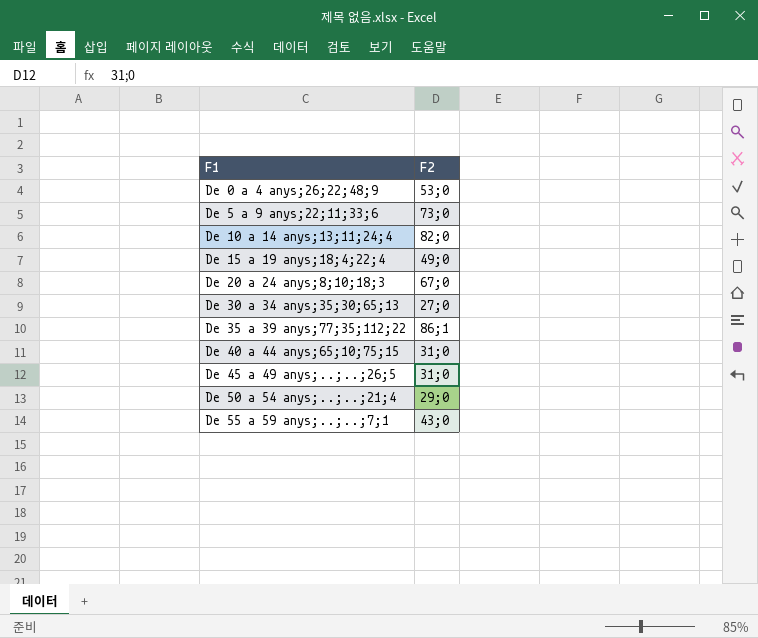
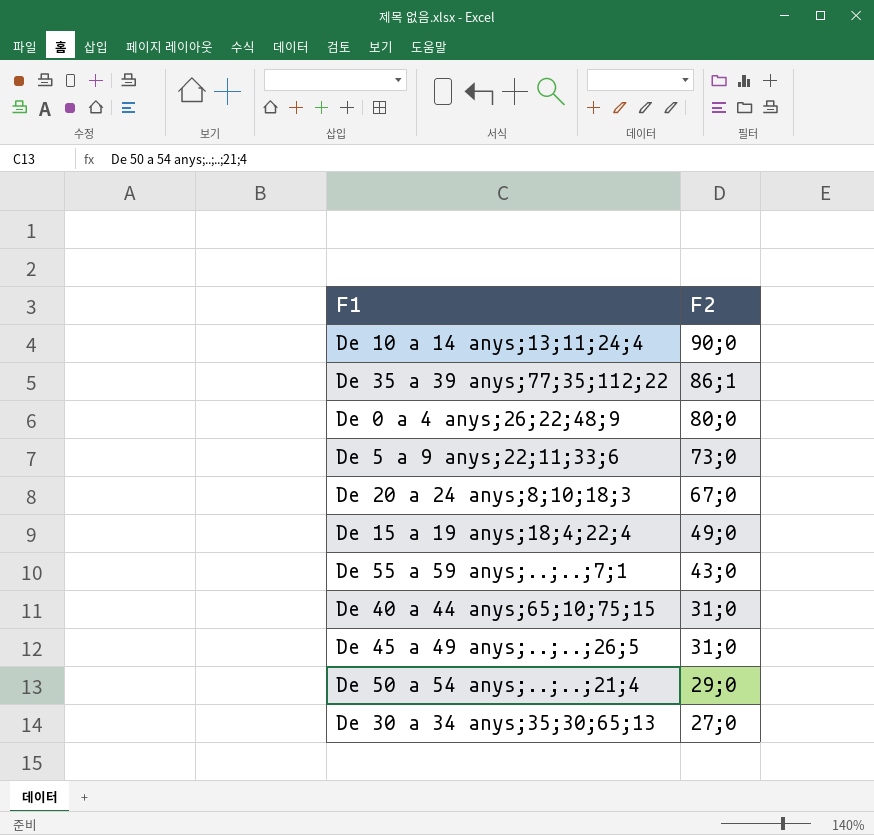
row order: F1 ascending -> F2 descending
De 10 a 14 anys;13;11;24;4 | F2: 82;0 -> 90;0
De 0 a 4 anys;26;22;48;9 | F2: 53;0 -> 80;0

